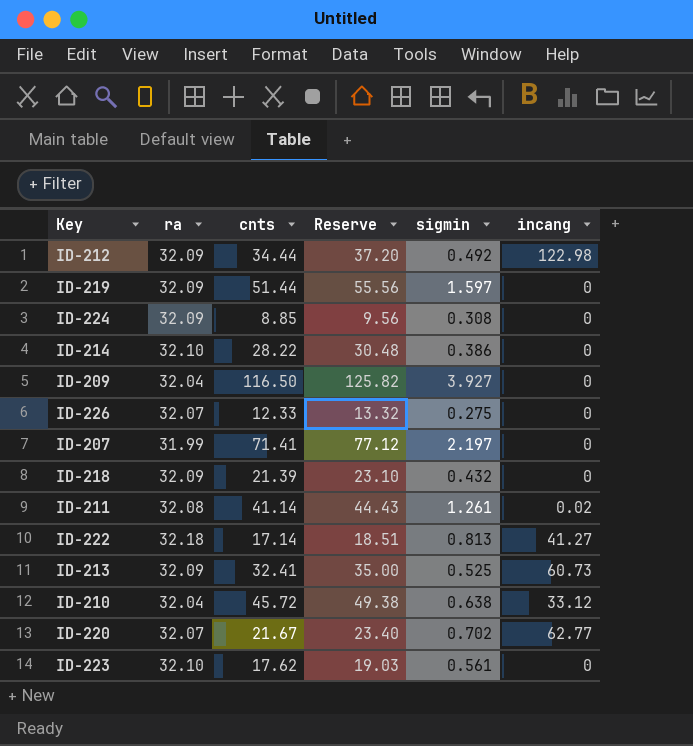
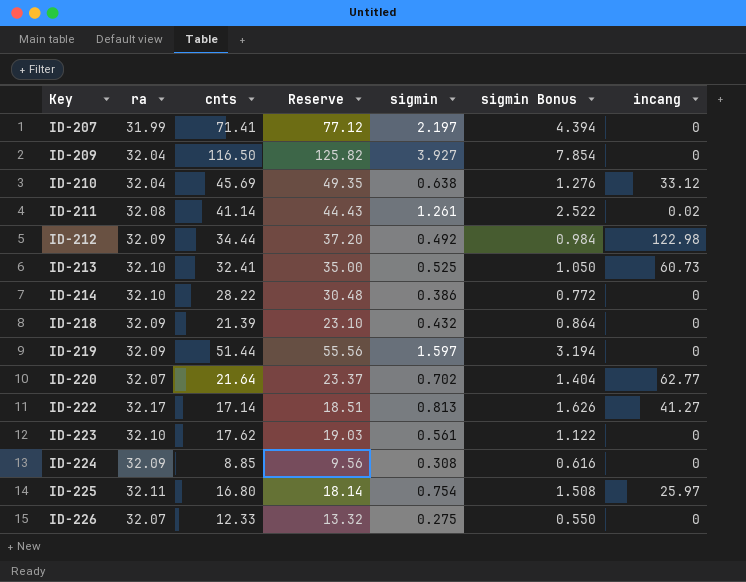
row order: none -> Key ascending
column sigmin Bonus | formula: none -> [sigmin] * 2
ID-210 | cnts: 45.72 -> 45.69
ID-210 | Reserve: 49.38 -> 49.35
ID-213 | ra: 32.09 -> 32.10
ID-220 | cnts: 21.67 -> 21.64
ID-220 | Reserve: 23.40 -> 23.37
ID-222 | ra: 32.18 -> 32.17
row ID-225: none -> 32.11 | 16.80 | 18.14 | 0.754 | 1.508 | 25.97

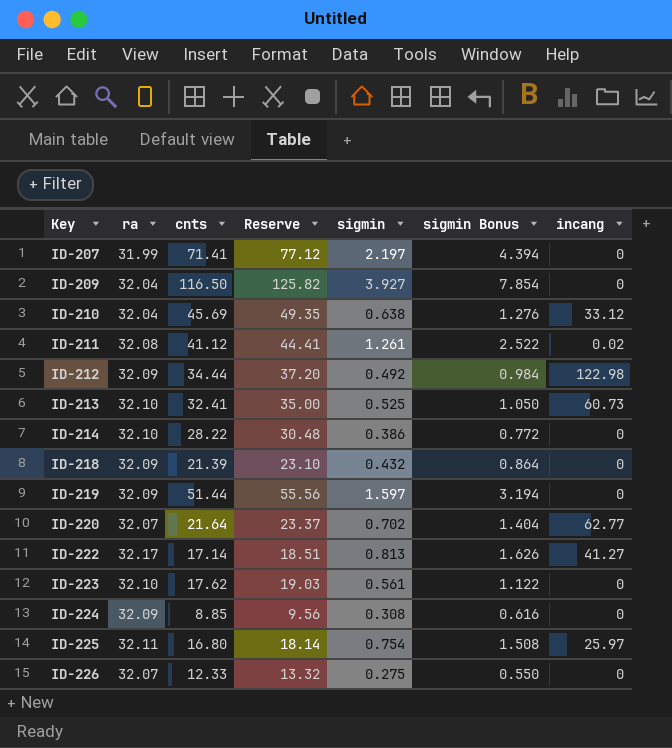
ID-211 | cnts: 41.14 -> 41.12
ID-211 | Reserve: 44.43 -> 44.41

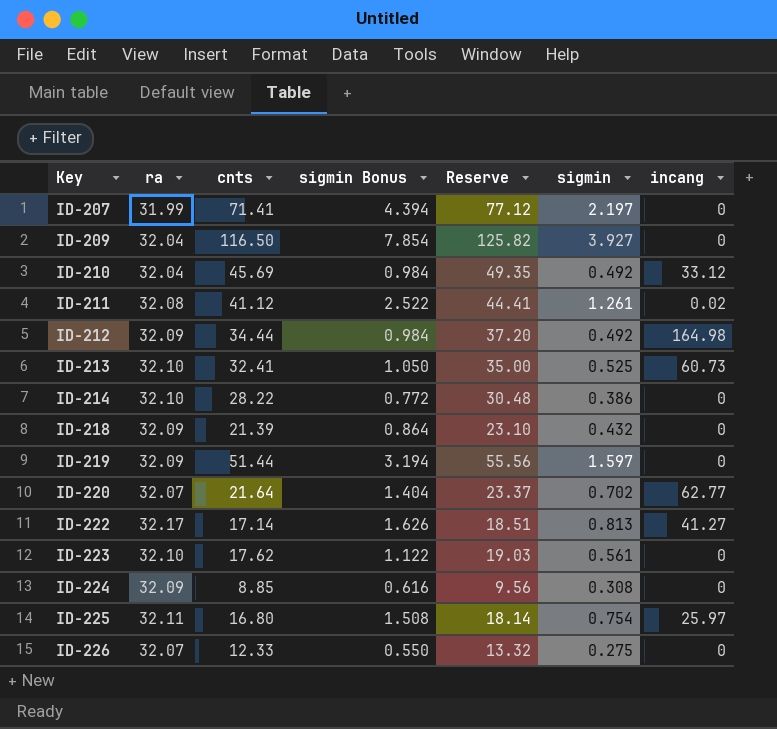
column sigmin Bonus | position: 6 -> 4
ID-210 | sigmin Bonus: 1.276 -> 0.984
ID-210 | sigmin: 0.638 -> 0.492
ID-212 | incang: 122.98 -> 164.98

